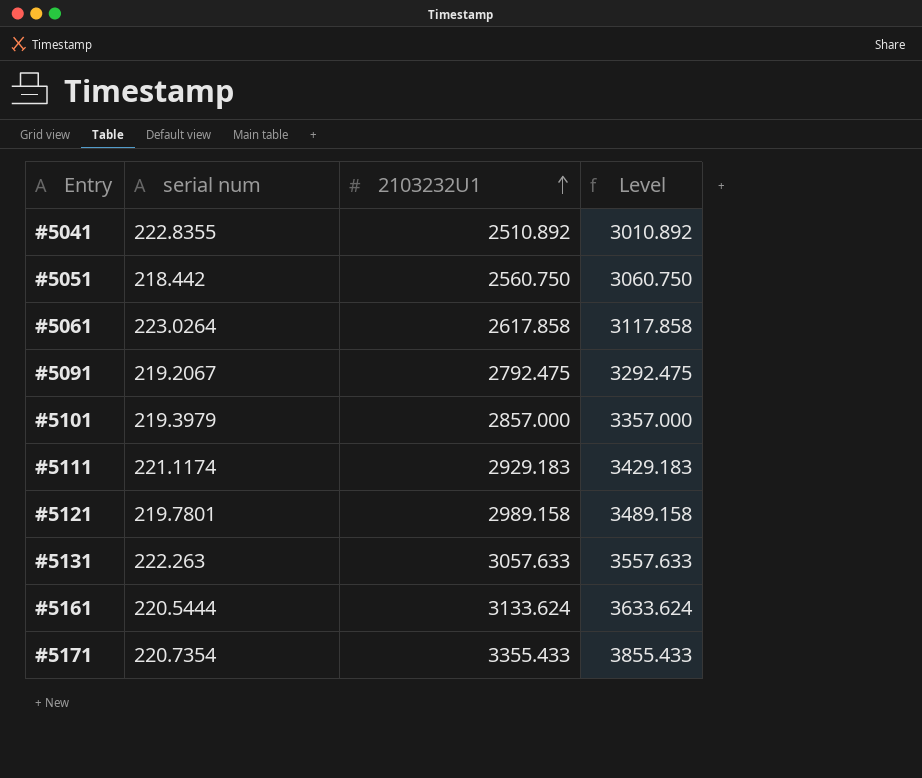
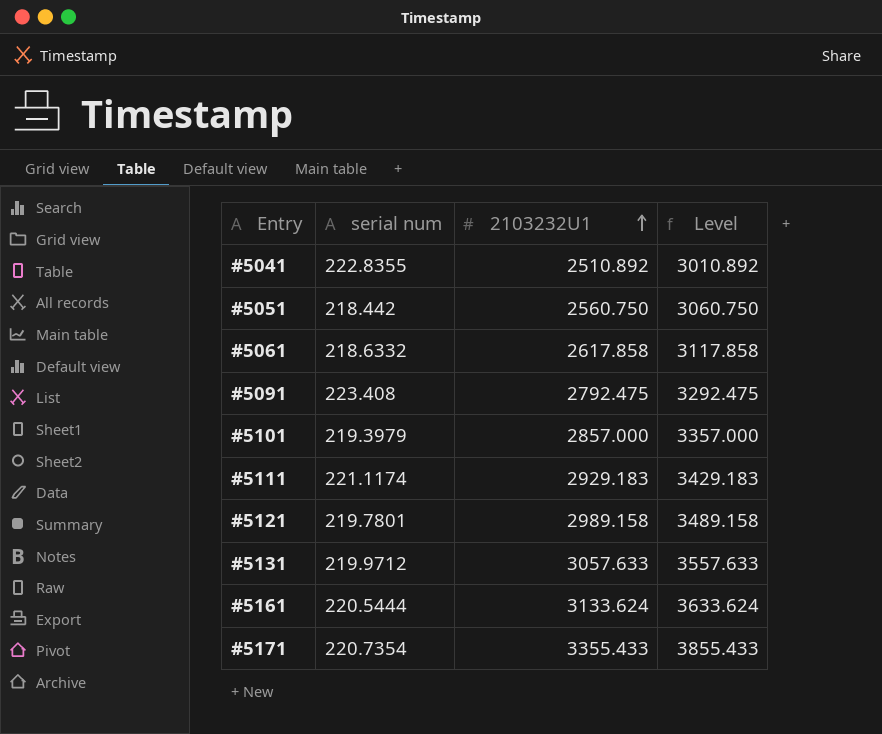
#5061 | serial num: 223.0264 -> 218.6332
#5091 | serial num: 219.2067 -> 223.408
#5131 | serial num: 222.263 -> 219.9712

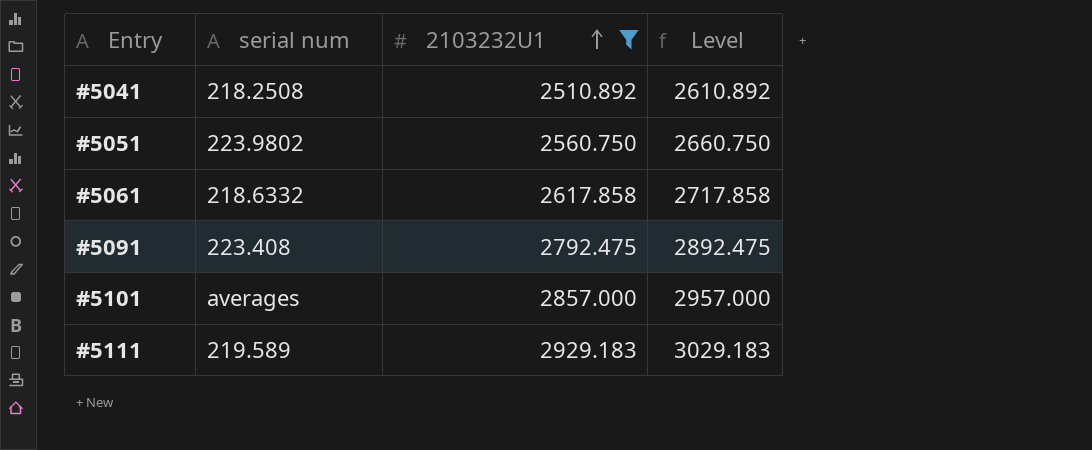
filter: none -> 2103232U1 <= 2929.183
column Level | formula: [2103232U1] + 500 -> [2103232U1] + 100
#5041 | serial num: 222.8355 -> 218.2508
#5051 | serial num: 218.442 -> 223.9802
#5101 | serial num: 219.3979 -> averages
#5111 | serial num: 221.1174 -> 219.589

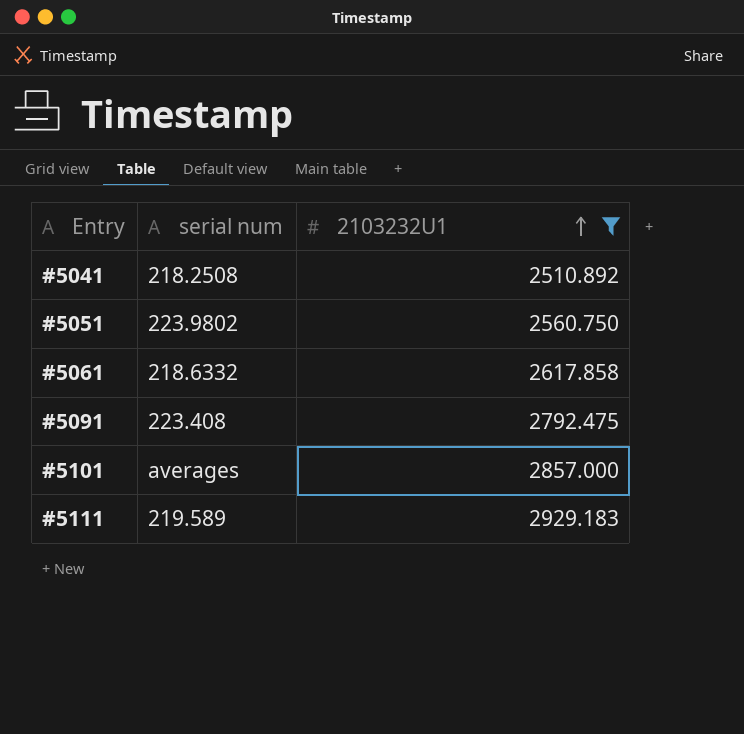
column Level | formula: [2103232U1] + 100 -> none

